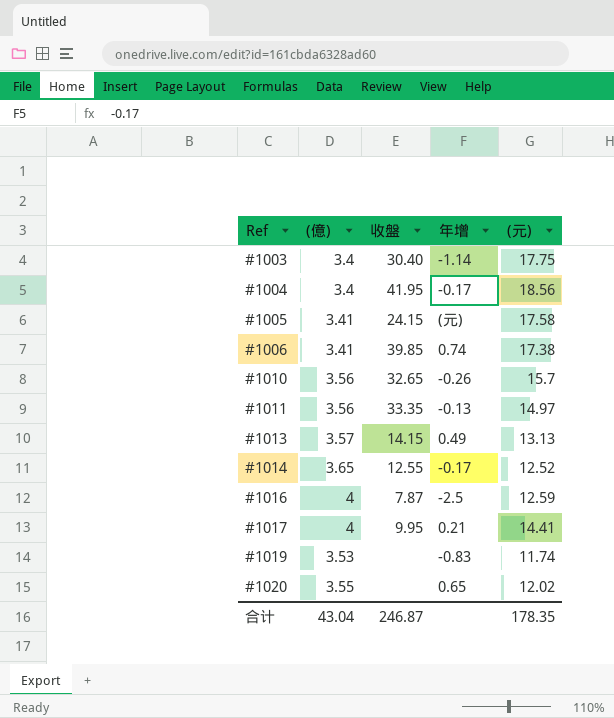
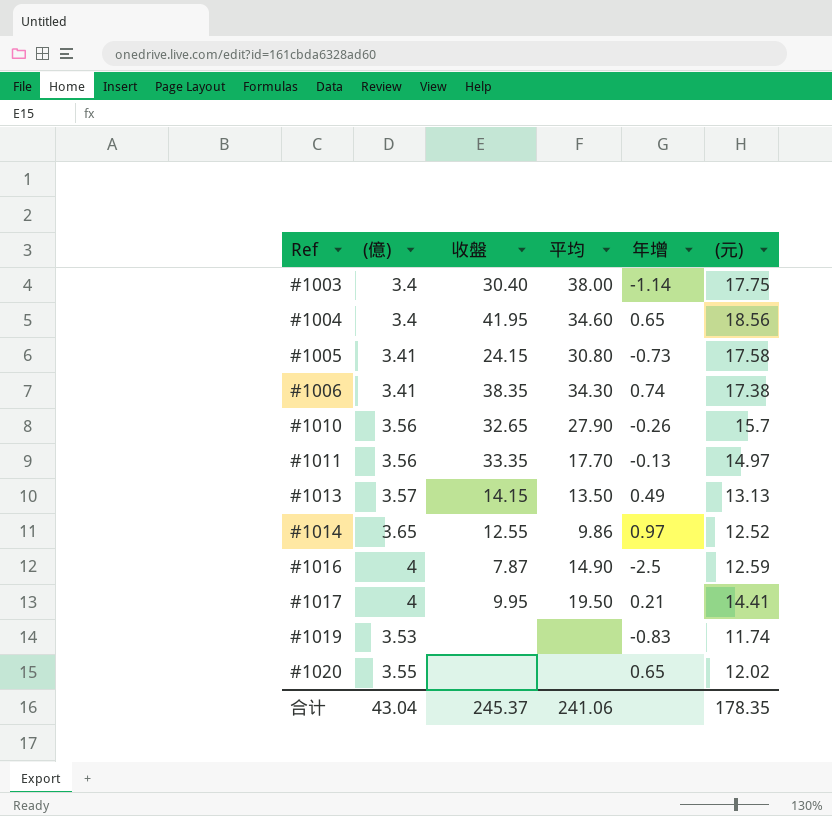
column 平均 | position: none -> 4
#1004 | 年增: -0.17 -> 0.65
#1005 | 年增: (元) -> -0.73
#1006 | 收盤: 39.85 -> 38.35
#1014 | 年增: -0.17 -> 0.97
合计 | 收盤: 246.87 -> 245.37

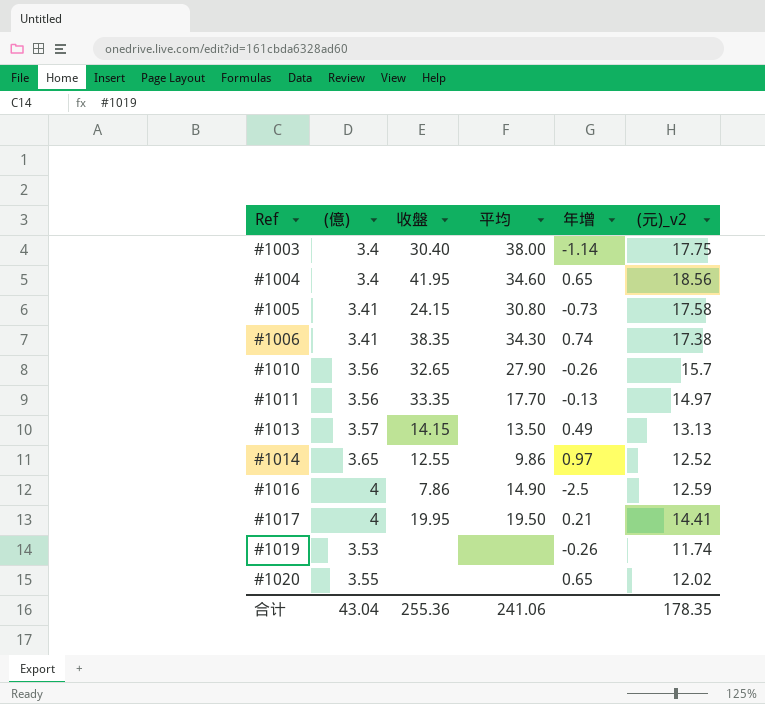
column name: (元) -> (元)_v2
#1016 | 收盤: 7.87 -> 7.86
#1017 | 收盤: 9.95 -> 19.95
#1019 | 年增: -0.83 -> -0.26
合计 | 收盤: 245.37 -> 255.36

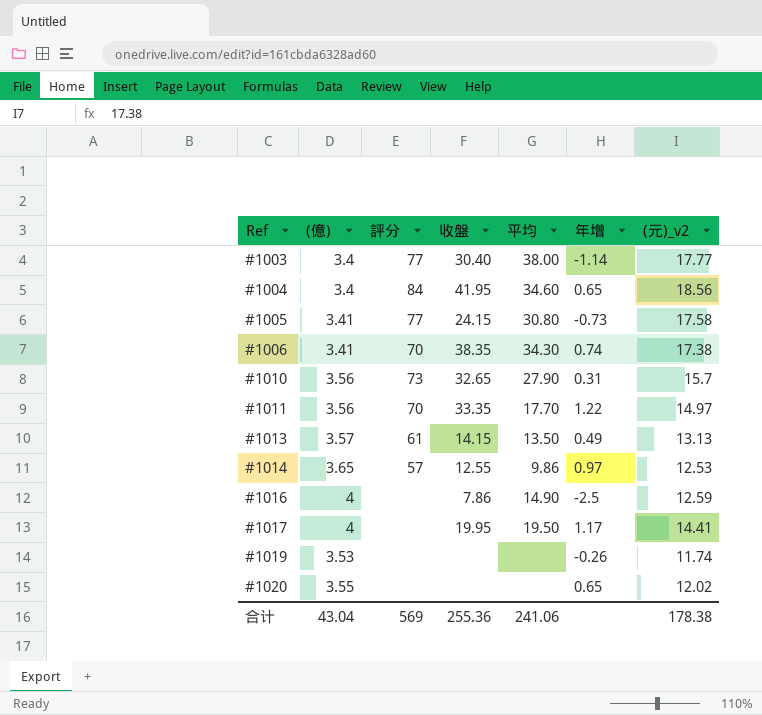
column 評分 | position: none -> 3
#1003 | (元)_v2: 17.75 -> 17.77
#1010 | 年增: -0.26 -> 0.31
#1011 | 年增: -0.13 -> 1.22
#1014 | (元)_v2: 12.52 -> 12.53
#1017 | 年增: 0.21 -> 1.17
合计 | (元)_v2: 178.35 -> 178.38

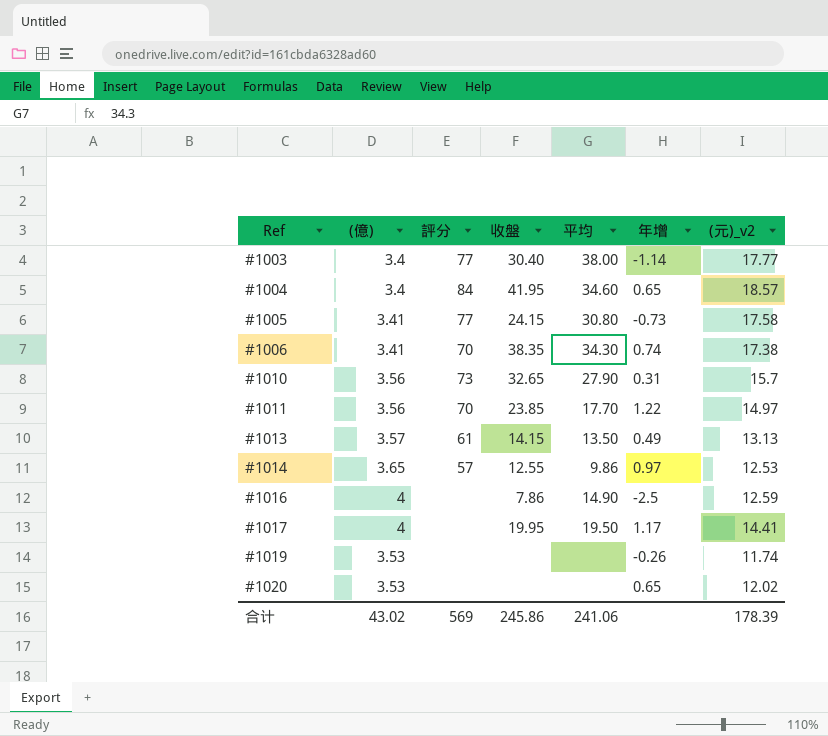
#1004 | (元)_v2: 18.56 -> 18.57
#1011 | 收盤: 33.35 -> 23.85
#1020 | (億): 3.55 -> 3.53
合计 | (億): 43.04 -> 43.02
合计 | 收盤: 255.36 -> 245.86
合计 | (元)_v2: 178.38 -> 178.39

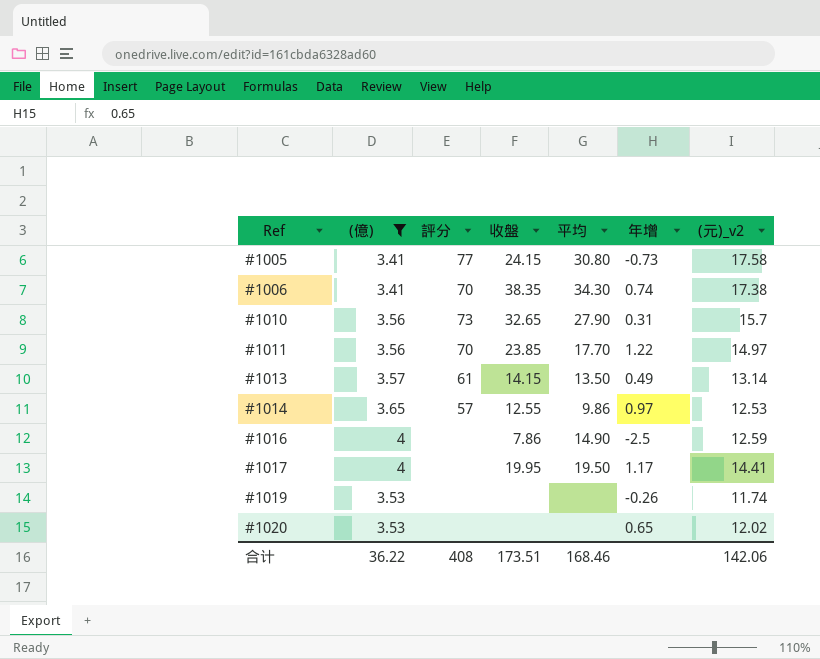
filter: none -> (億) != 3.4
#1013 | (元)_v2: 13.13 -> 13.14
合计 | (億): 43.02 -> 36.22
合计 | 評分: 569 -> 408
合计 | 收盤: 245.86 -> 173.51
合计 | 平均: 241.06 -> 168.46
合计 | (元)_v2: 178.39 -> 142.06

